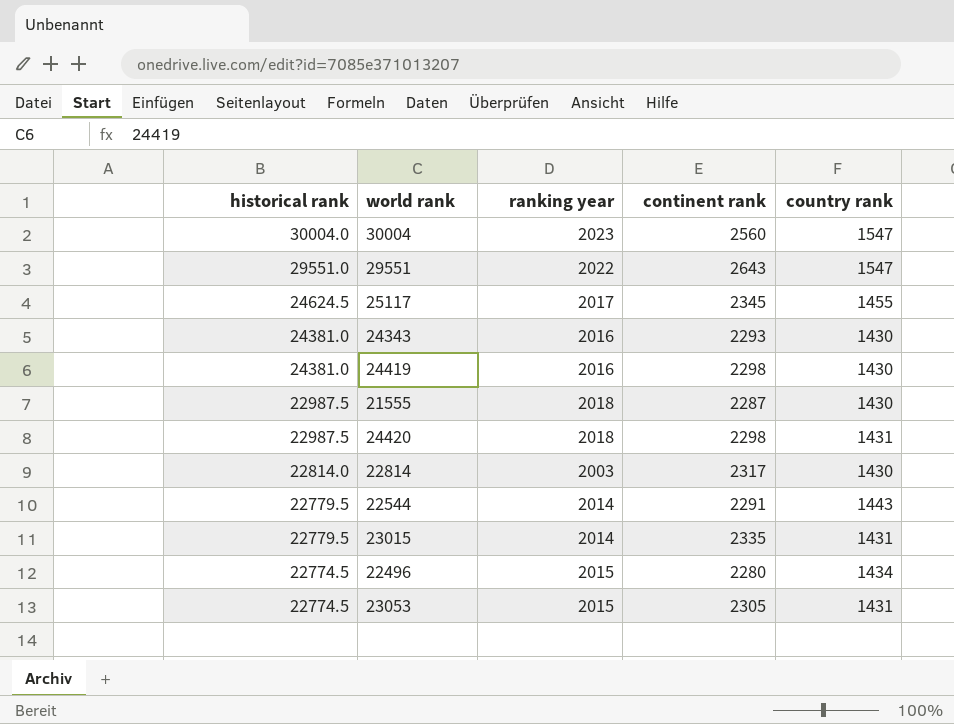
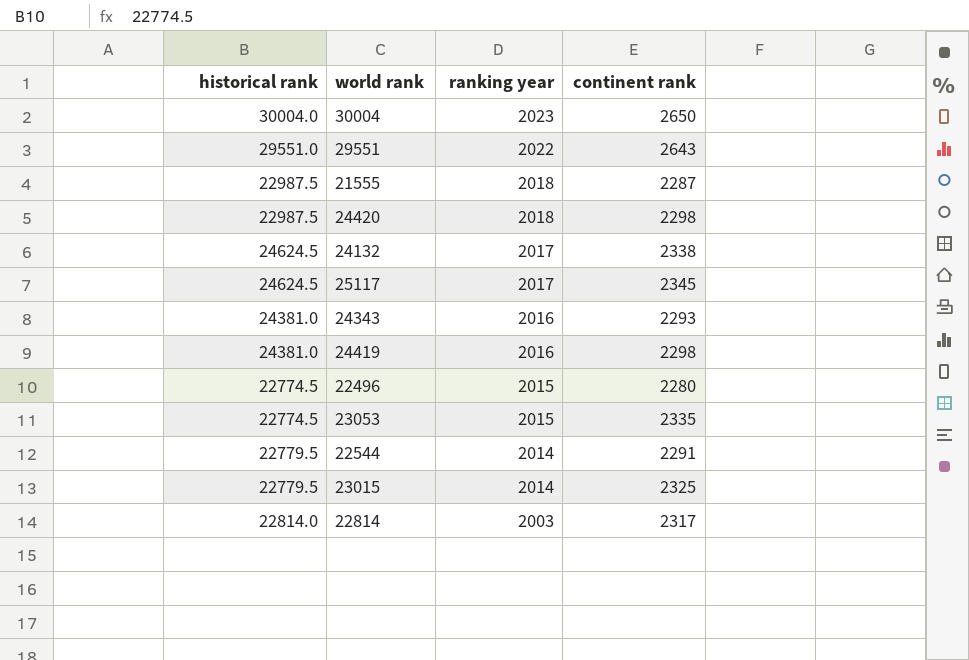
row order: historical rank descending -> ranking year descending
column country rank | position: 5 -> none
30004 | continent rank: 2560 -> 2650
row 24132: none -> 24624.5 | 2017 | 2338
23053 | continent rank: 2305 -> 2335
23015 | continent rank: 2335 -> 2325

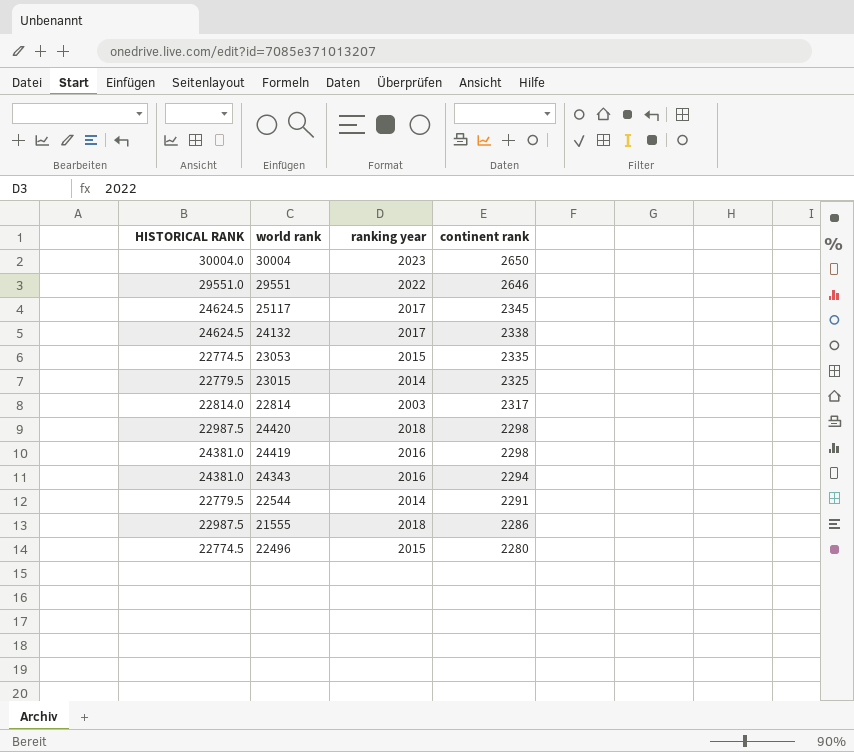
row order: ranking year descending -> continent rank descending
column name: historical rank -> HISTORICAL RANK
29551 | continent rank: 2643 -> 2646
24343 | continent rank: 2293 -> 2294
21555 | continent rank: 2287 -> 2286

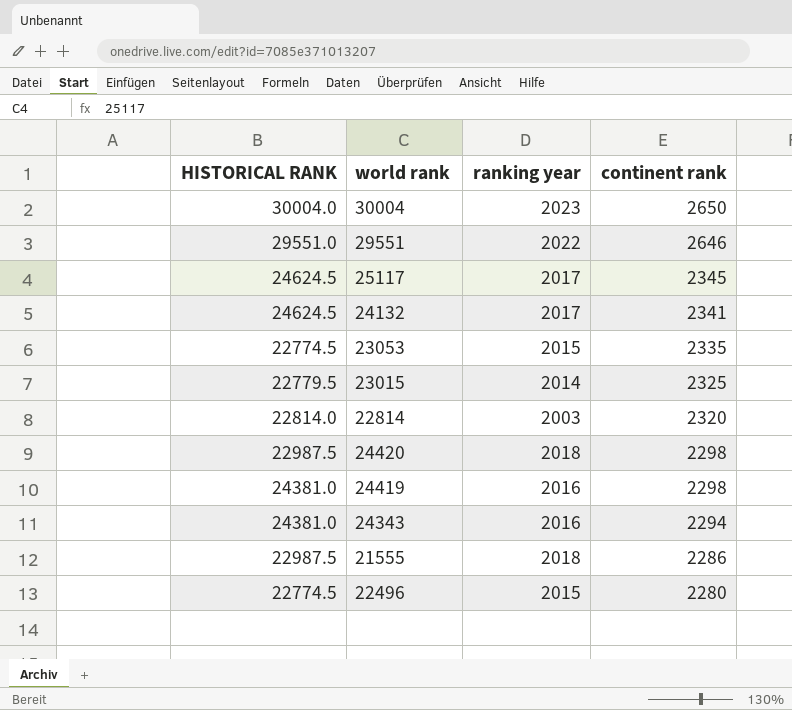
row 22544: 22779.5 | 2014 | 2291 -> none
24132 | continent rank: 2338 -> 2341
22814 | continent rank: 2317 -> 2320

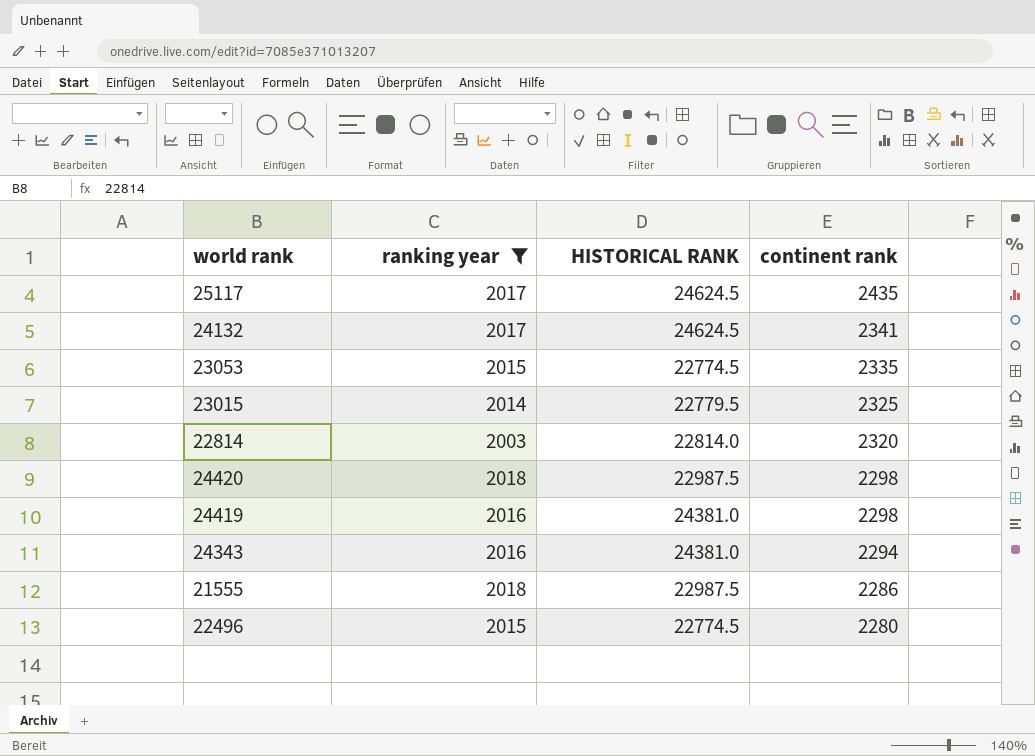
filter: none -> ranking year <= 2018
column HISTORICAL RANK | position: 1 -> 3
25117 | continent rank: 2345 -> 2435

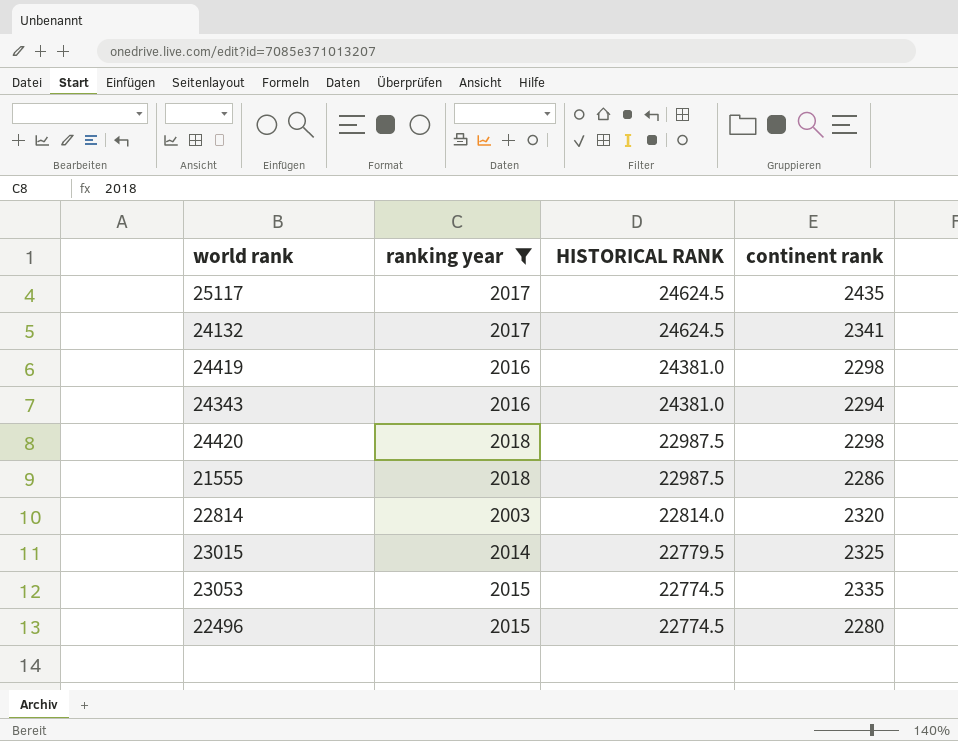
row order: continent rank descending -> HISTORICAL RANK descending

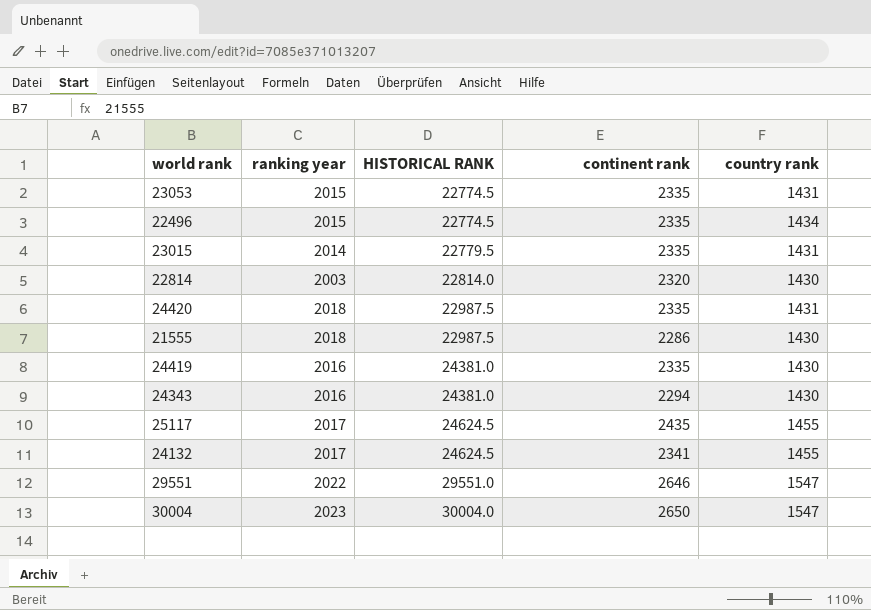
filter: ranking year <= 2018 -> none
row order: HISTORICAL RANK descending -> HISTORICAL RANK ascending
column country rank | position: none -> 5
22496 | continent rank: 2280 -> 2335
23015 | continent rank: 2325 -> 2335
24420 | continent rank: 2298 -> 2335
24419 | continent rank: 2298 -> 2335

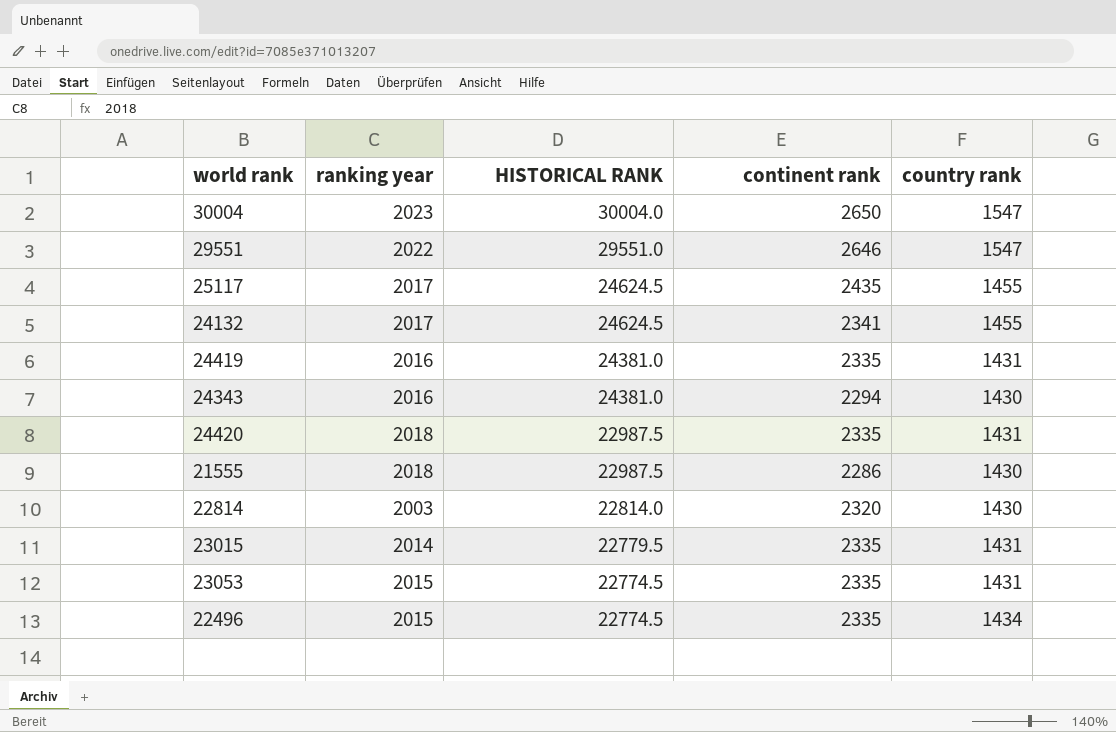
row order: HISTORICAL RANK ascending -> HISTORICAL RANK descending
24419 | country rank: 1430 -> 1431

